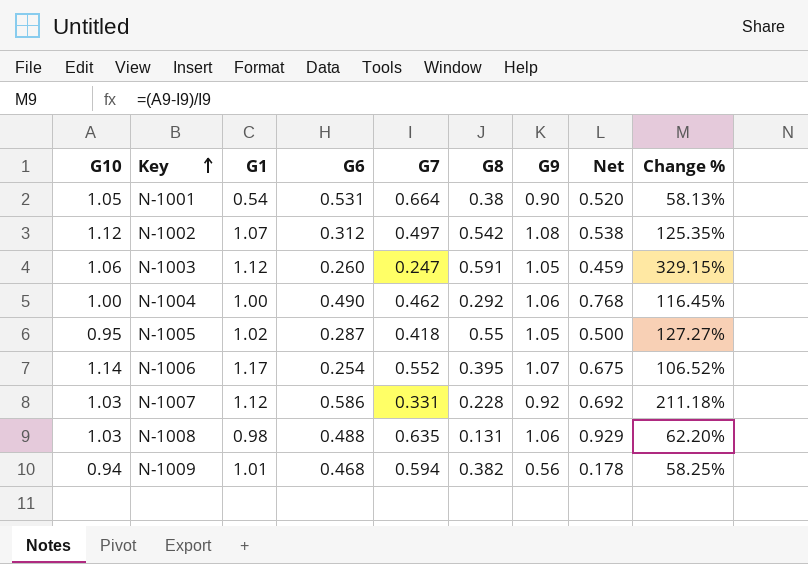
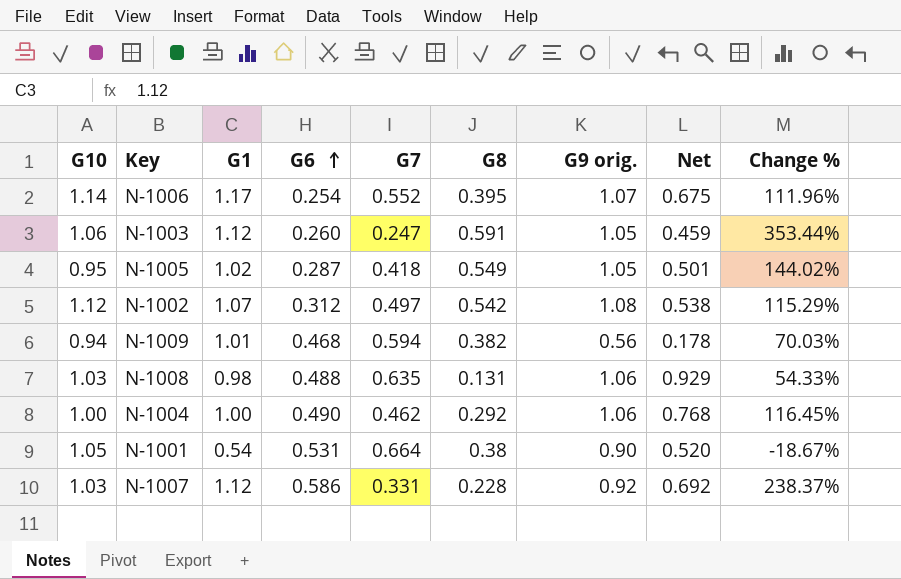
row order: Key ascending -> G6 ascending
column name: G9 -> G9 orig.
column Change % | formula: ([G10] - [G7]) / [G7] -> ([G1] - [G7]) / [G7]
N-1005 | G8: 0.55 -> 0.549
N-1005 | Net: 0.500 -> 0.501

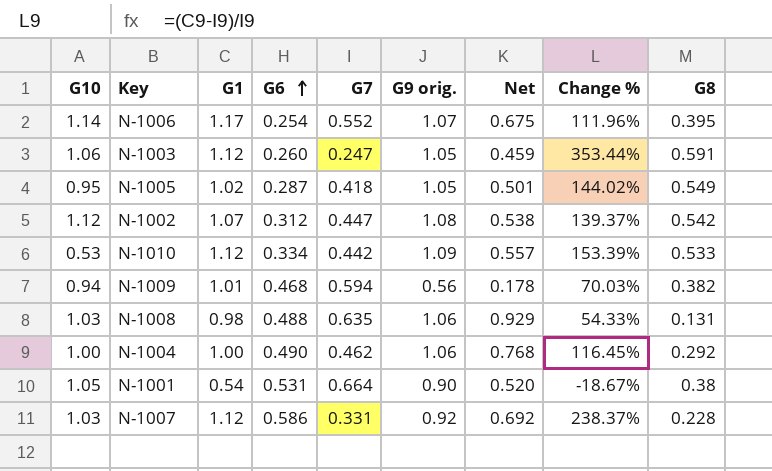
column G8 | position: 6 -> 9
N-1002 | G7: 0.497 -> 0.447
N-1002 | Change %: 115.29% -> 139.37%
row N-1010: none -> 0.53 | 1.12 | 0.334 | 0.442 | 1.09 | 0.557 | 153.39% | 0.533

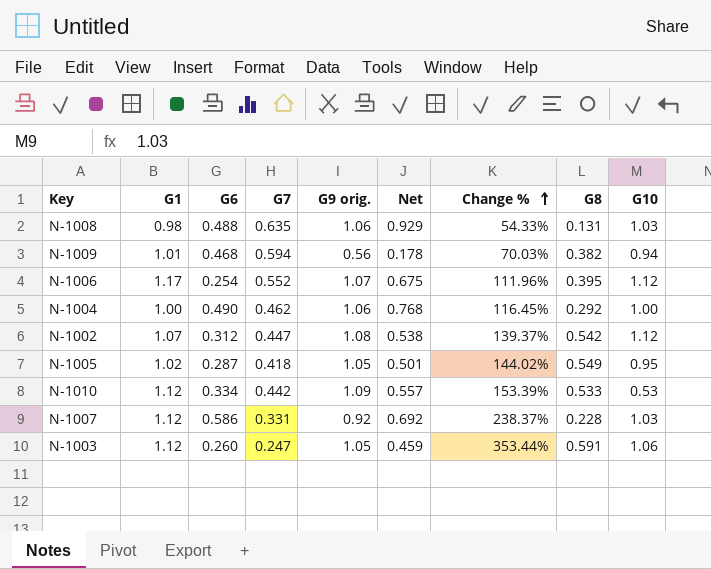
row order: G6 ascending -> Change % ascending
column G10 | position: 1 -> 9
row N-1001: 1.05 | 0.54 | 0.531 | 0.664 | 0.90 | 0.520 | -18.67% | 0.38 -> none
N-1006 | G10: 1.14 -> 1.12

